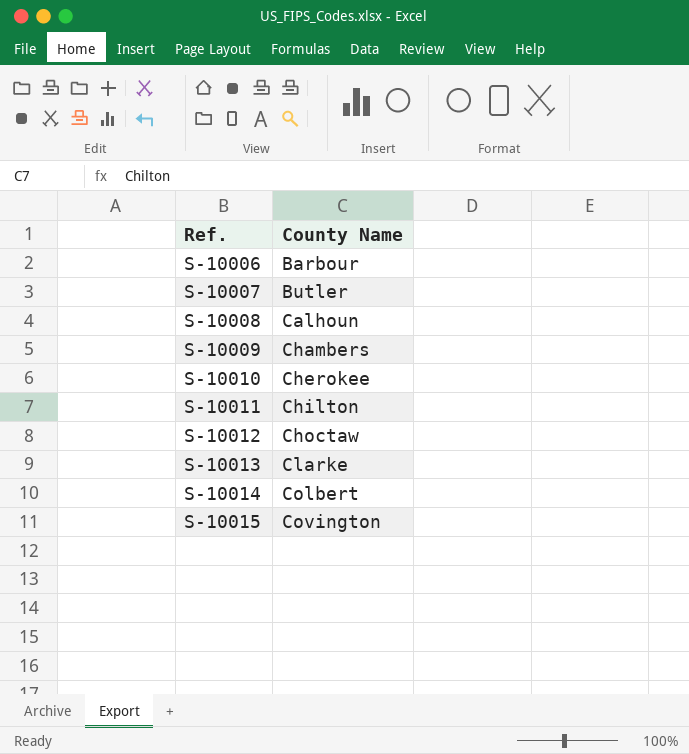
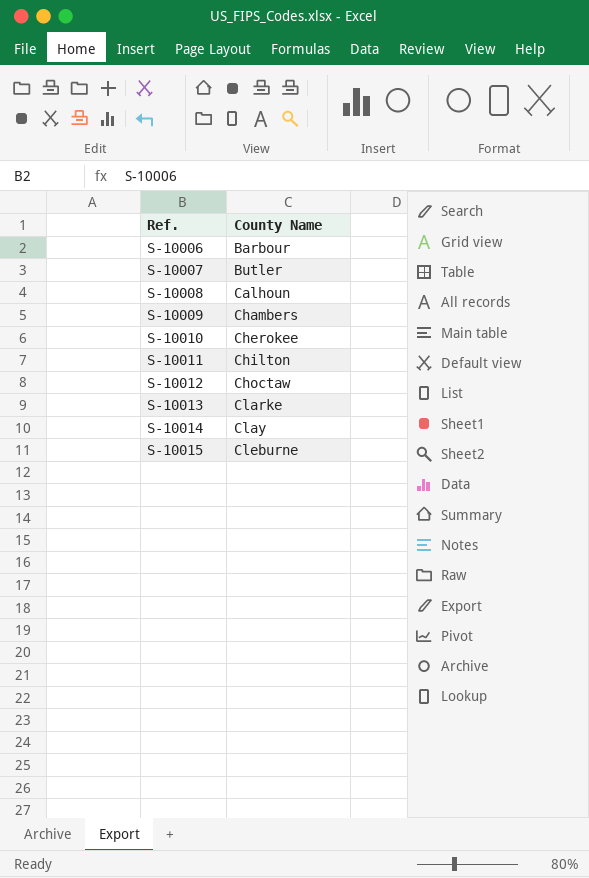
S-10014 | County Name: Colbert -> Clay
S-10015 | County Name: Covington -> Cleburne

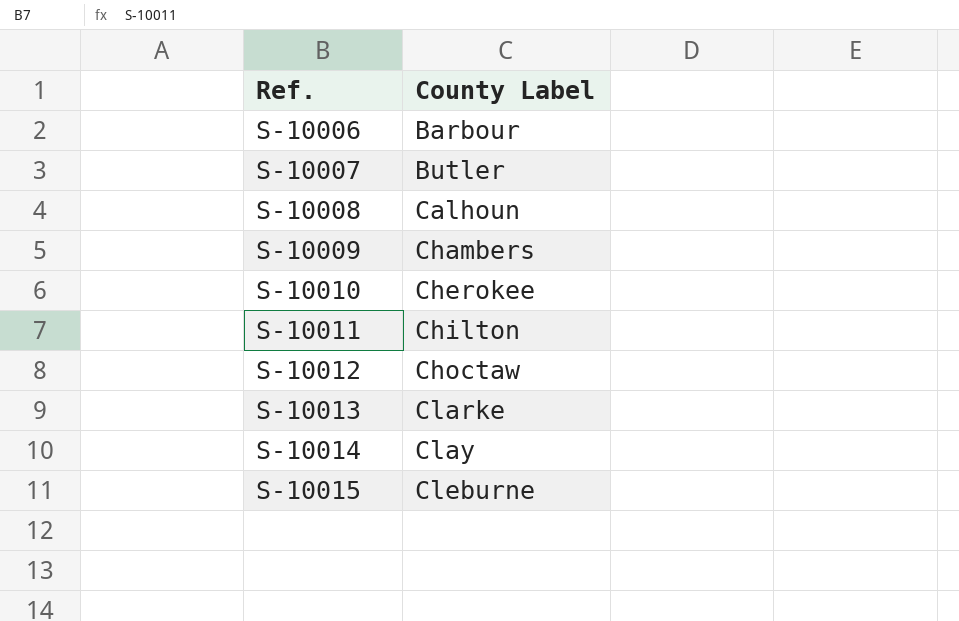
column name: County Name -> County Label

